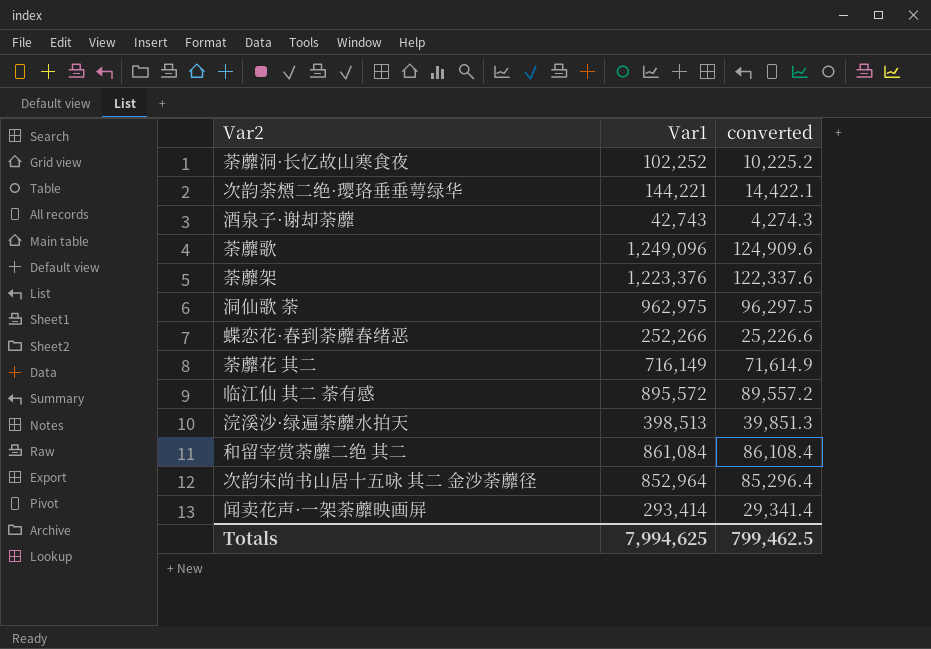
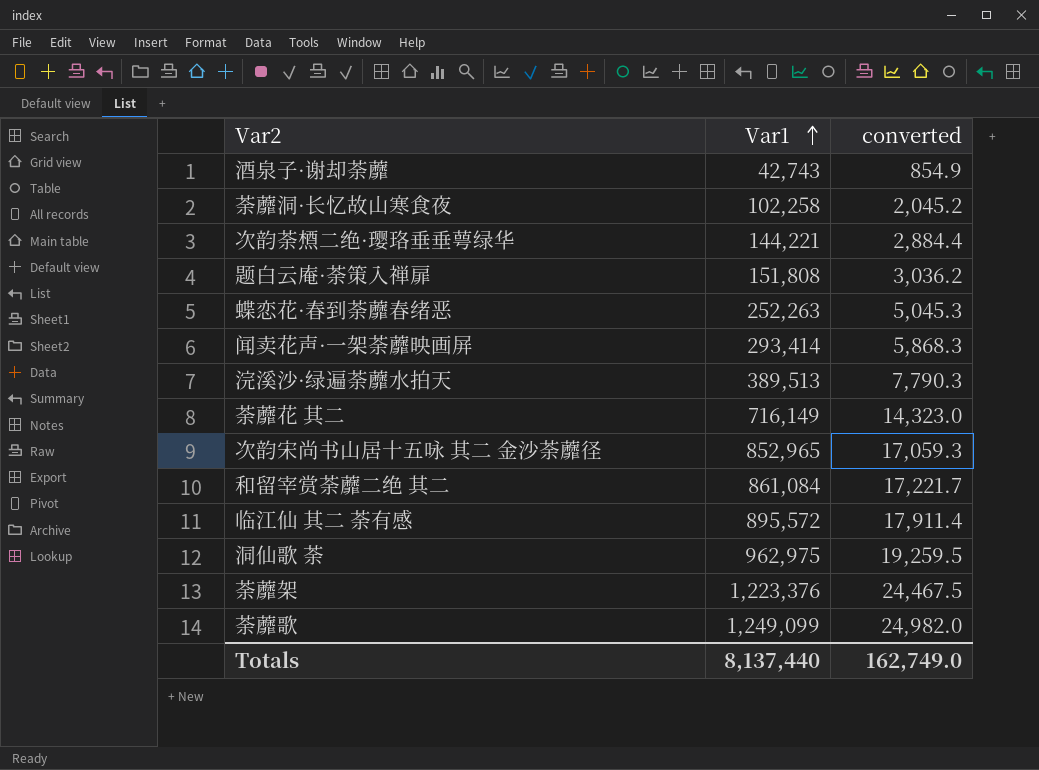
row order: none -> Var1 ascending
column converted | formula: [Var1] * 0.1 -> [Var1] * 0.02
荼蘼洞·长忆故山寒食夜 | Var1: 102,252 -> 102,258
row 题白云庵·荼策入禅扉: none -> 151,808 | 3,036.2
蝶恋花·春到荼蘼春绪恶 | Var1: 252,266 -> 252,263
浣溪沙·绿遍荼蘼水拍天 | Var1: 398,513 -> 389,513
次韵宋尚书山居十五咏 其二 金沙荼蘼径 | Var1: 852,964 -> 852,965
荼蘼歌 | Var1: 1,249,096 -> 1,249,099
Totals | Var1: 7,994,625 -> 8,137,440
Totals | converted: 799,462.5 -> 162,749.0

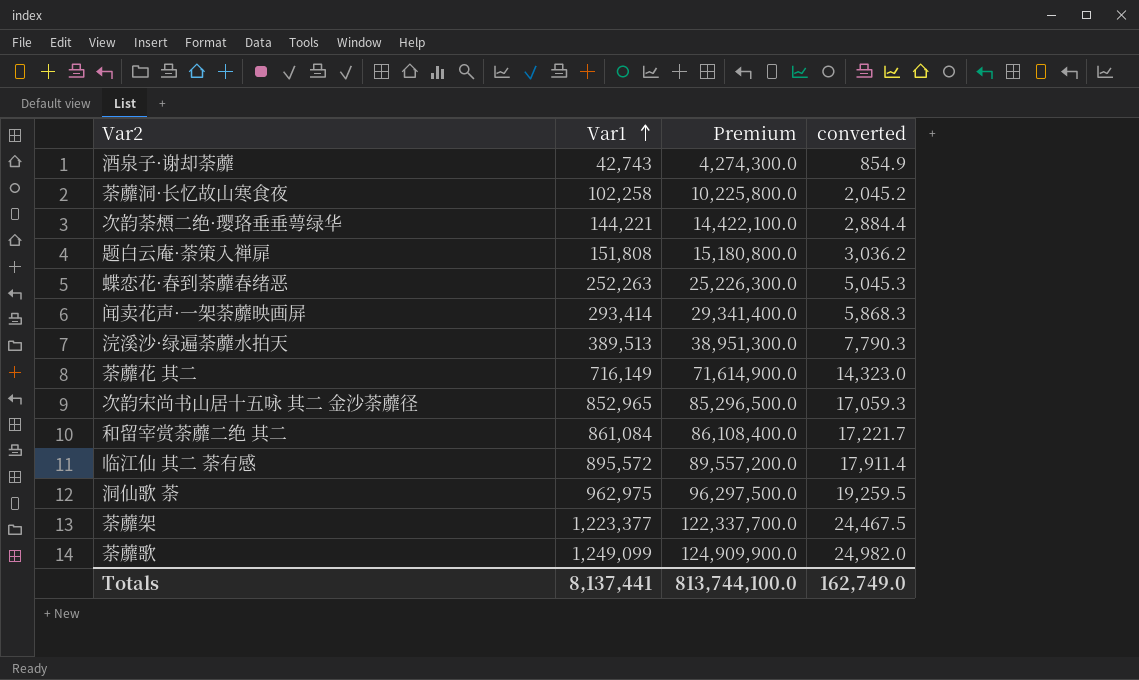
column Premium | formula: none -> [Var1] * 100
荼蘼架 | Var1: 1,223,376 -> 1,223,377
Totals | Var1: 8,137,440 -> 8,137,441

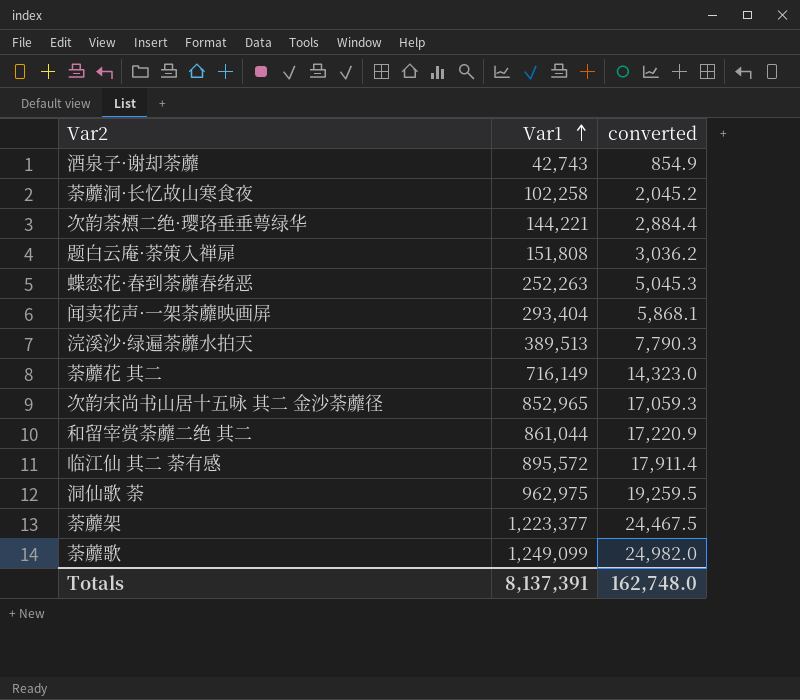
column Premium | formula: [Var1] * 100 -> none
闻卖花声·一架荼蘼映画屏 | Var1: 293,414 -> 293,404
闻卖花声·一架荼蘼映画屏 | converted: 5,868.3 -> 5,868.1
和留宰赏荼蘼二绝 其二 | Var1: 861,084 -> 861,044
和留宰赏荼蘼二绝 其二 | converted: 17,221.7 -> 17,220.9
Totals | Var1: 8,137,441 -> 8,137,391
Totals | converted: 162,749.0 -> 162,748.0

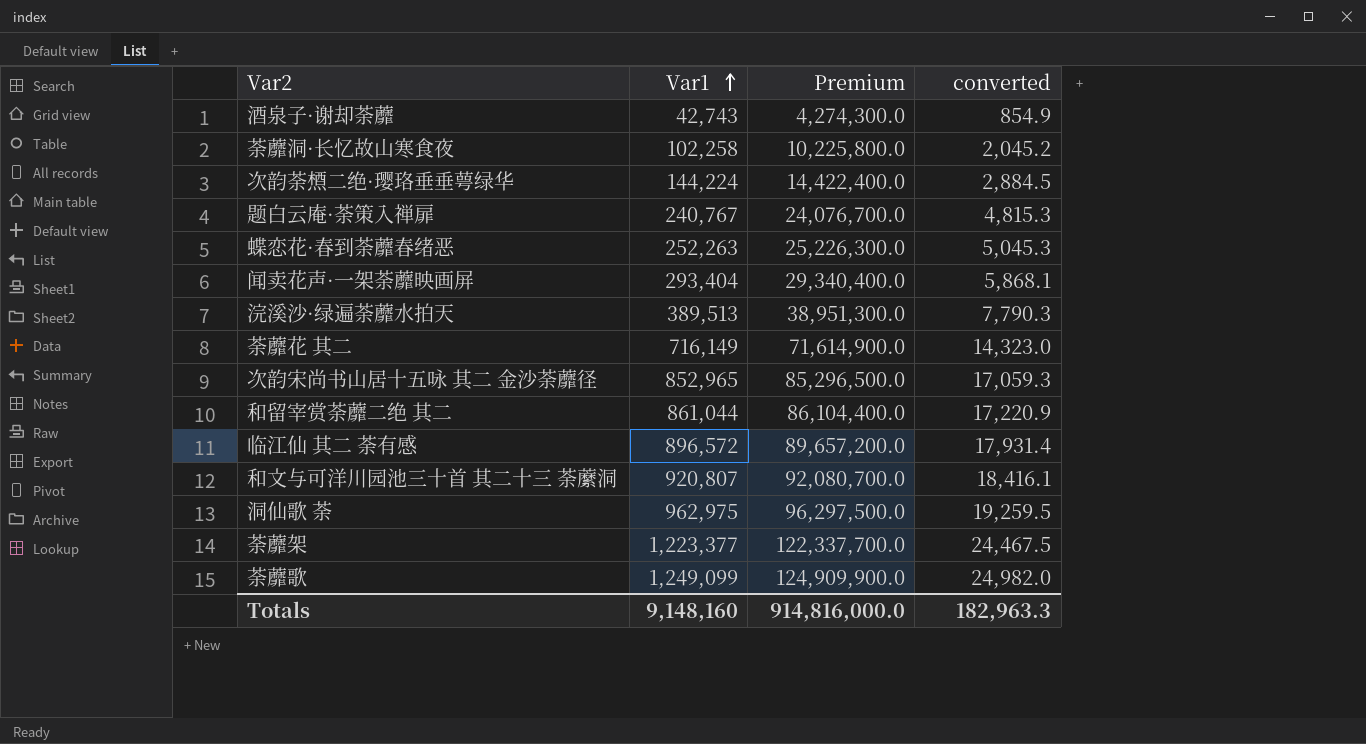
column Premium | formula: none -> [Var1] * 100
次韵荼槱二绝·璎珞垂垂萼绿华 | Var1: 144,221 -> 144,224
次韵荼槱二绝·璎珞垂垂萼绿华 | converted: 2,884.4 -> 2,884.5
题白云庵·荼策入禅扉 | Var1: 151,808 -> 240,767
题白云庵·荼策入禅扉 | converted: 3,036.2 -> 4,815.3
临江仙 其二 荼有感 | Var1: 895,572 -> 896,572
临江仙 其二 荼有感 | converted: 17,911.4 -> 17,931.4
row 和文与可洋川园池三十首 其二十三 荼䕷洞: none -> 920,807 | 92,080,700.0 | 18,416.1
Totals | Var1: 8,137,391 -> 9,148,160
Totals | converted: 162,748.0 -> 182,963.3

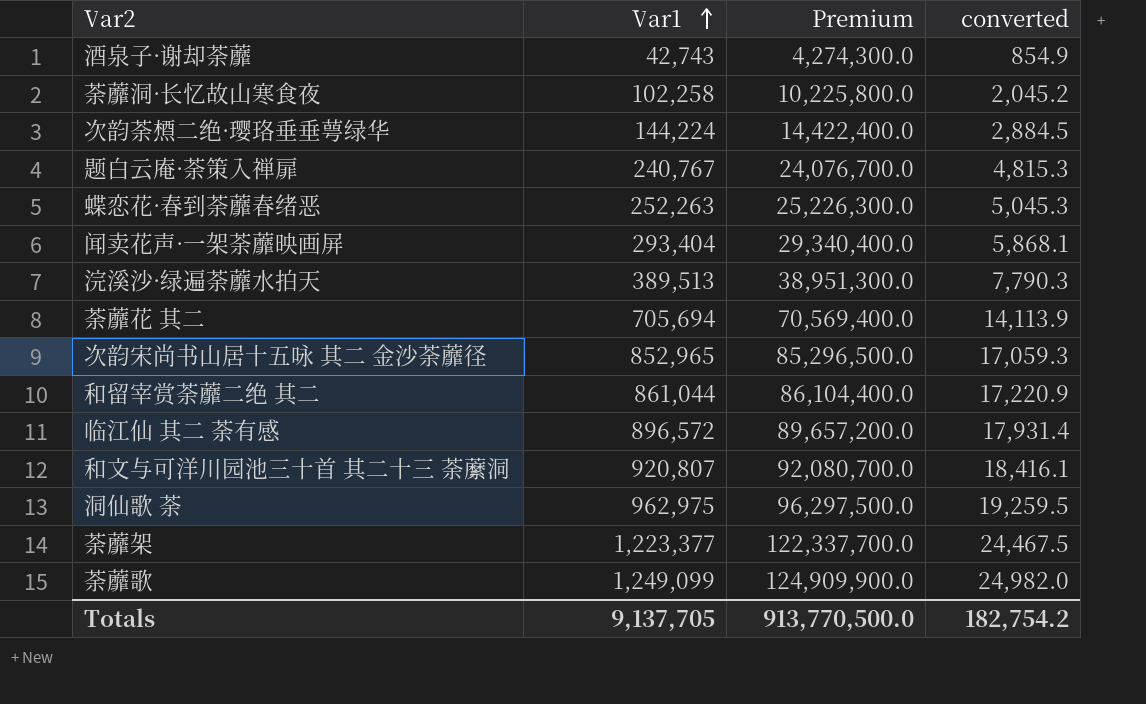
荼蘼花 其二 | Var1: 716,149 -> 705,694
荼蘼花 其二 | Premium: 71,614,900.0 -> 70,569,400.0
荼蘼花 其二 | converted: 14,323.0 -> 14,113.9
Totals | Var1: 9,148,160 -> 9,137,705
Totals | Premium: 914,816,000.0 -> 913,770,500.0
Totals | converted: 182,963.3 -> 182,754.2

